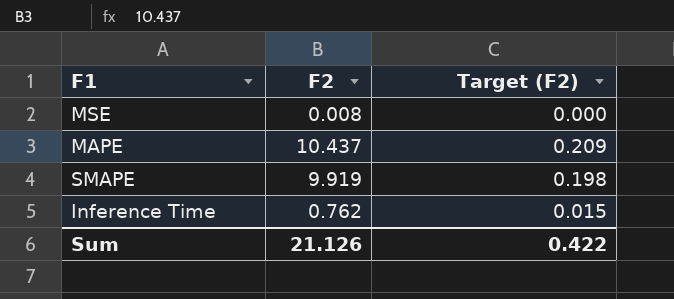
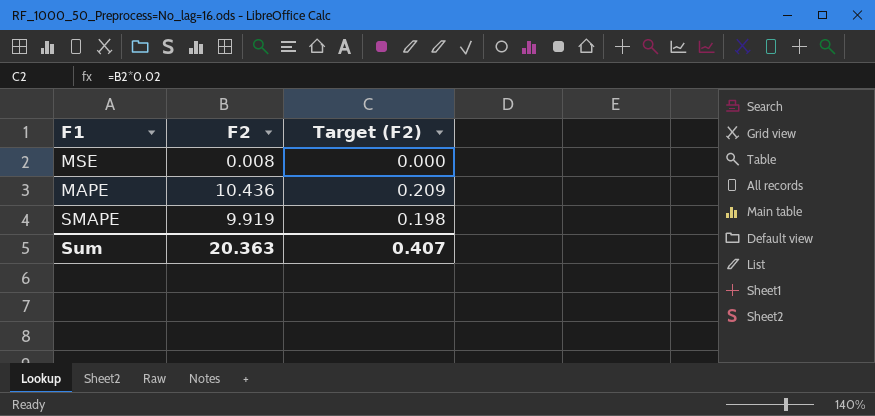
row Inference Time: 0.762 | 0.015 -> none
MAPE | F2: 10.437 -> 10.436
Sum | F2: 21.126 -> 20.363
Sum | Target (F2): 0.422 -> 0.407

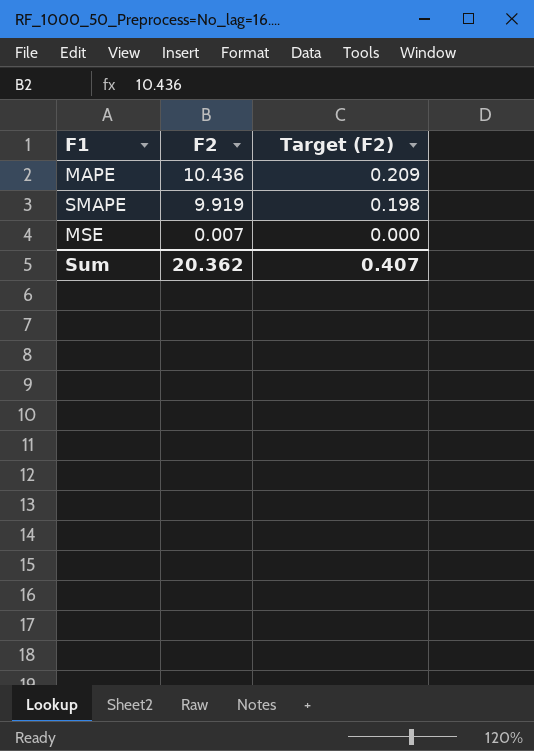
row order: none -> F2 descending
MSE | F2: 0.008 -> 0.007
Sum | F2: 20.363 -> 20.362

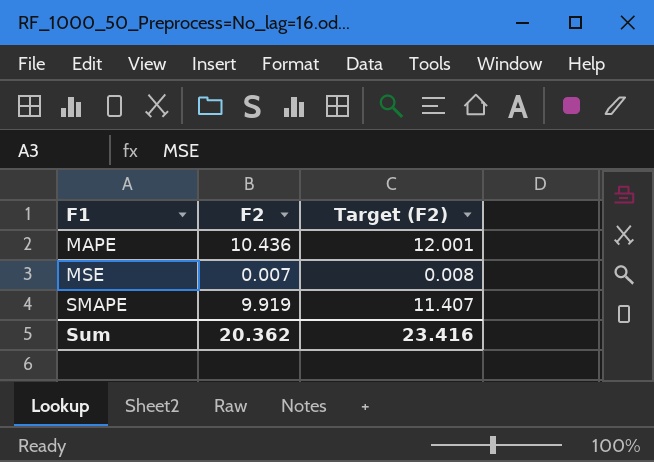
row order: F2 descending -> F1 ascending
column Target (F2) | formula: [F2] * 0.02 -> [F2] * 1.15
Sum | Target (F2): 0.407 -> 23.416

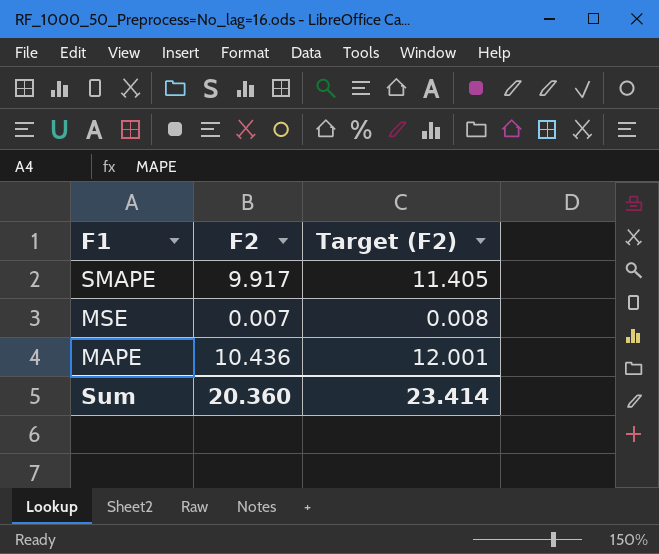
row order: F1 ascending -> F1 descending
SMAPE | F2: 9.919 -> 9.917
SMAPE | Target (F2): 11.407 -> 11.405
Sum | F2: 20.362 -> 20.360
Sum | Target (F2): 23.416 -> 23.414

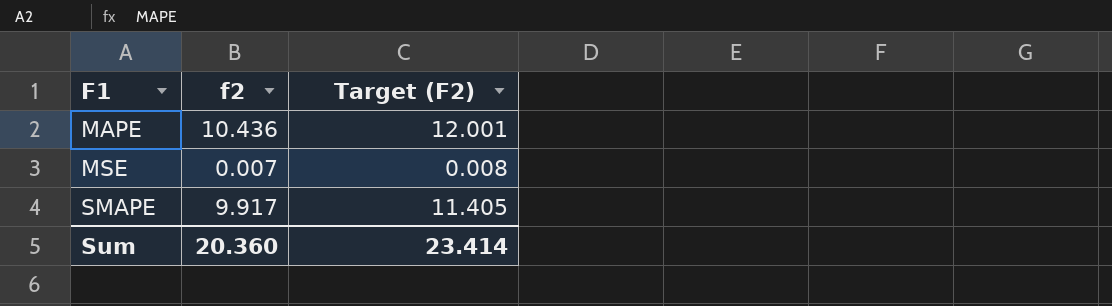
row order: F1 descending -> F1 ascending
column name: F2 -> f2

